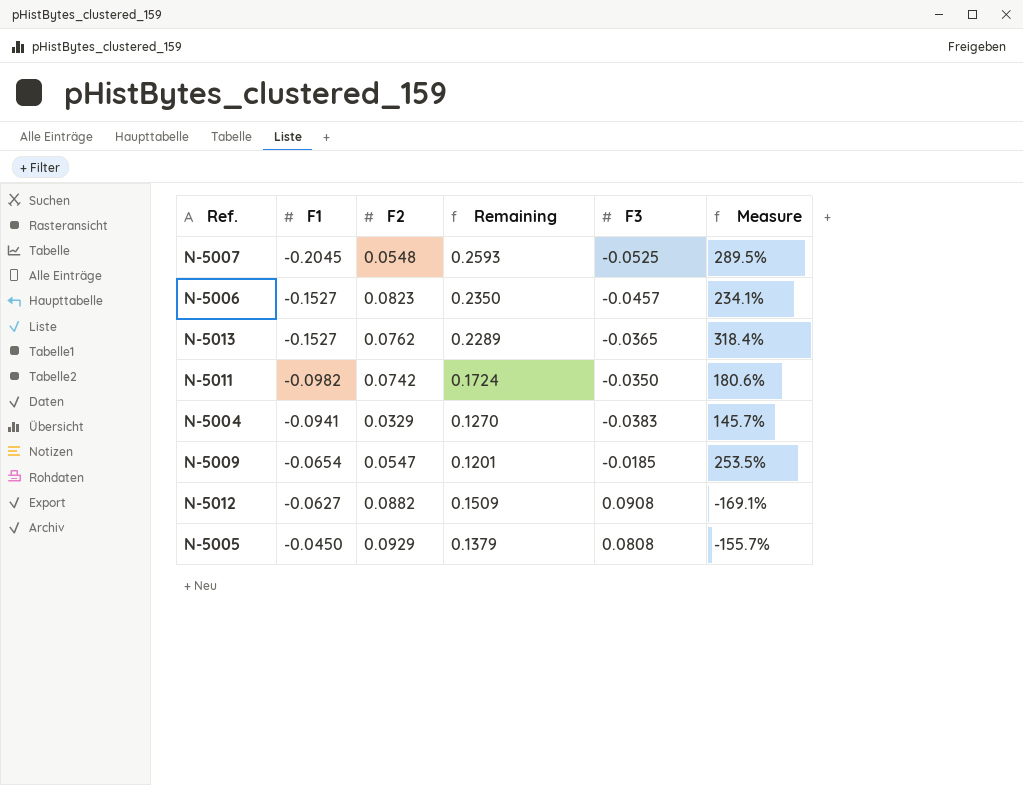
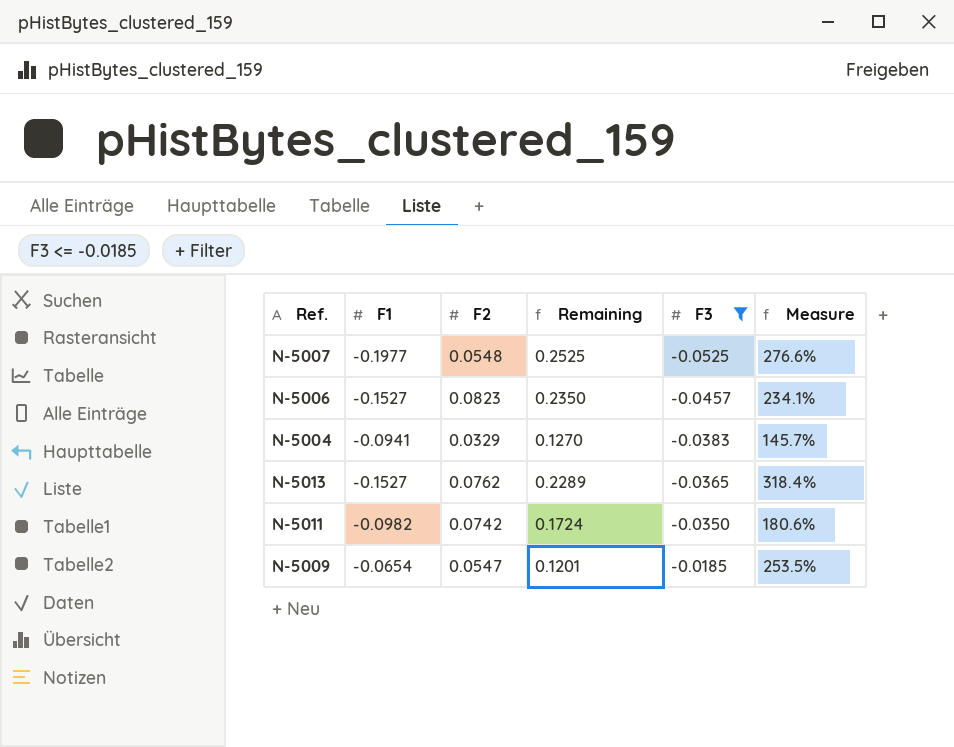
filter: none -> F3 <= -0.0185
row order: F1 ascending -> F3 ascending
N-5007 | F1: -0.2045 -> -0.1977
N-5007 | Remaining: 0.2593 -> 0.2525
N-5007 | Measure: 289.5% -> 276.6%

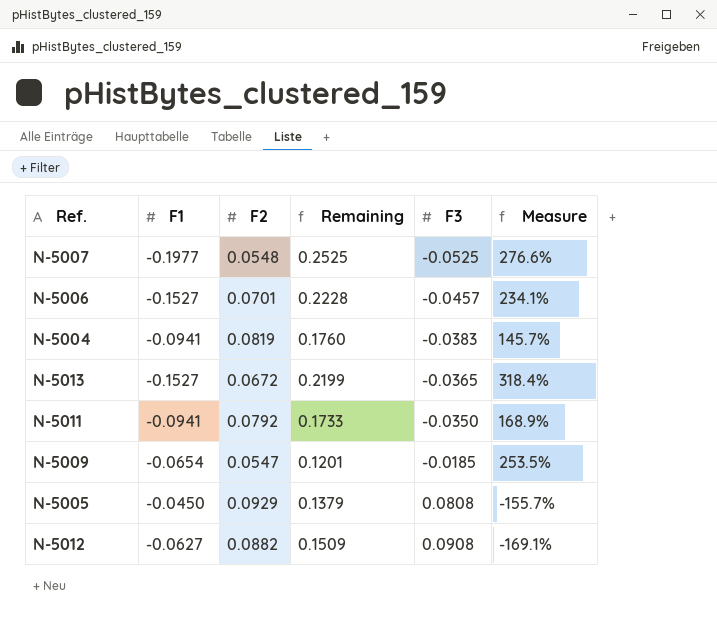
filter: F3 <= -0.0185 -> none
N-5006 | F2: 0.0823 -> 0.0701
N-5006 | Remaining: 0.2350 -> 0.2228
N-5004 | F2: 0.0329 -> 0.0819
N-5004 | Remaining: 0.1270 -> 0.1760
N-5013 | F2: 0.0762 -> 0.0672
N-5013 | Remaining: 0.2289 -> 0.2199
N-5011 | F1: -0.0982 -> -0.0941
N-5011 | F2: 0.0742 -> 0.0792
N-5011 | Remaining: 0.1724 -> 0.1733
N-5011 | Measure: 180.6% -> 168.9%

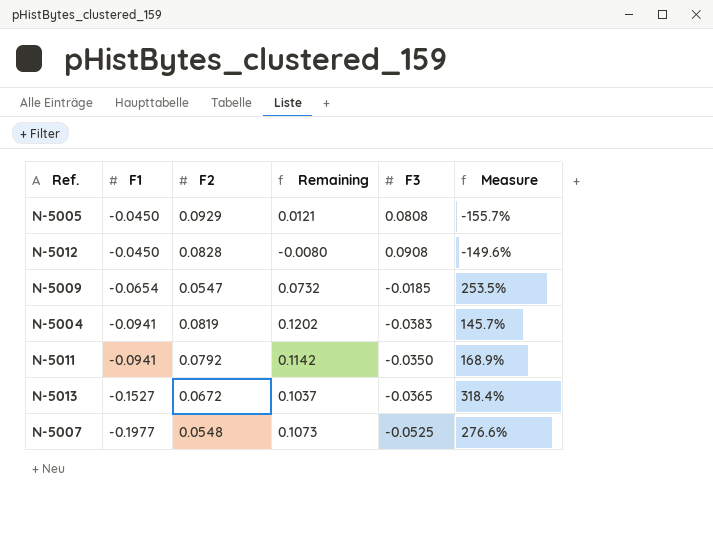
row order: F3 ascending -> F1 descending
column Remaining | formula: [F2] - [F1] -> [F2] - [F3]
row N-5006: -0.1527 | 0.0701 | 0.2228 | -0.0457 | 234.1% -> none
N-5012 | F1: -0.0627 -> -0.0450
N-5012 | F2: 0.0882 -> 0.0828
N-5012 | Measure: -169.1% -> -149.6%

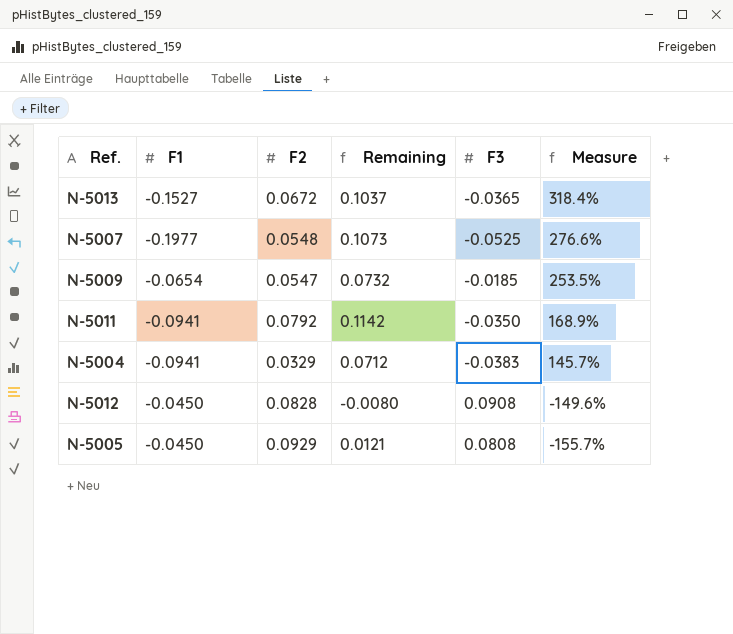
row order: F1 descending -> Measure descending
N-5004 | F2: 0.0819 -> 0.0329
N-5004 | Remaining: 0.1202 -> 0.0712

